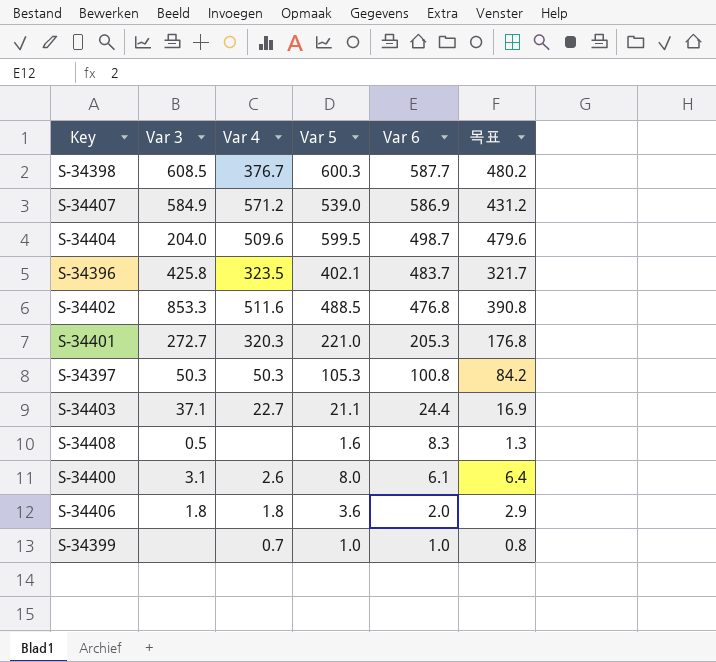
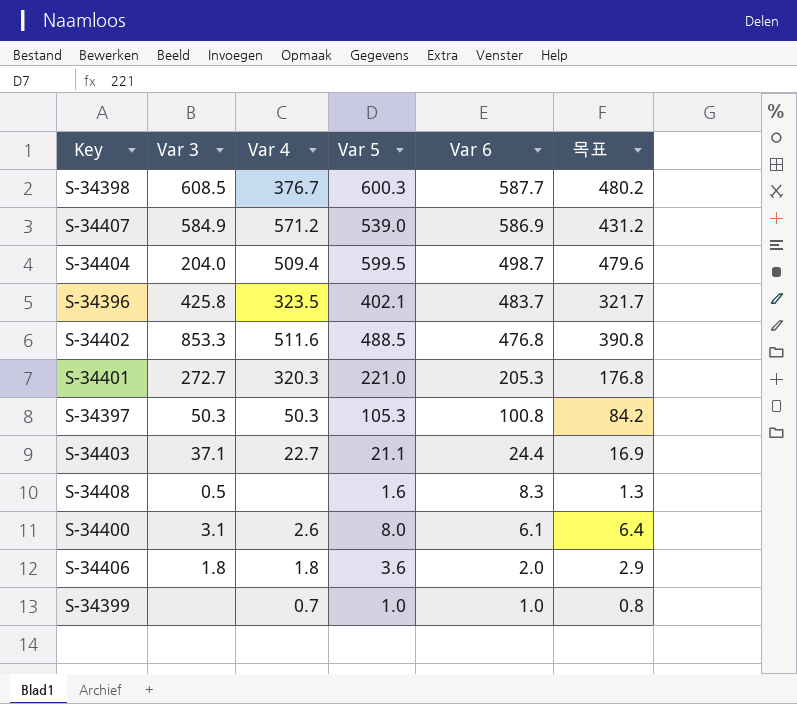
S-34404 | Var 4: 509.6 -> 509.4

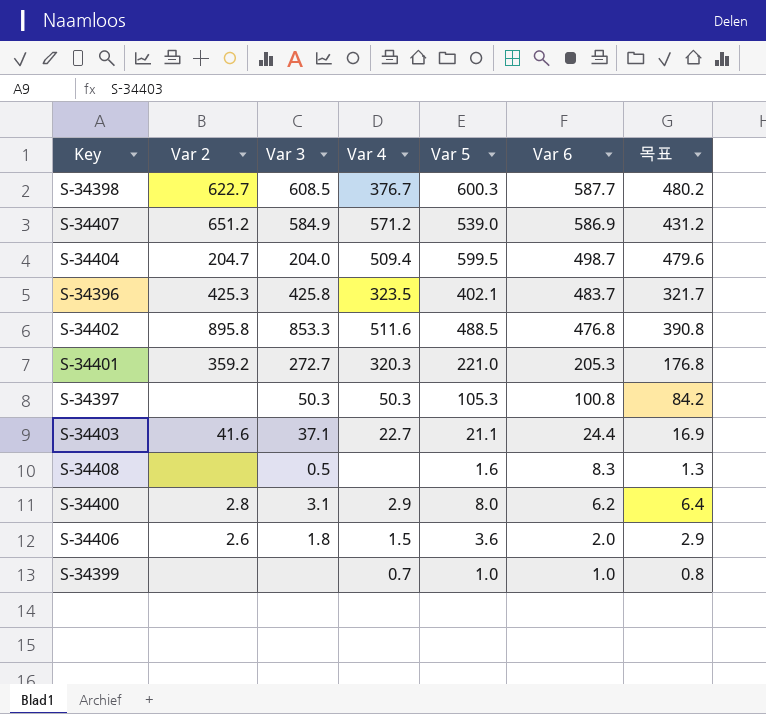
column Var 2 | position: none -> 2
S-34400 | Var 4: 2.6 -> 2.9
S-34400 | Var 6: 6.1 -> 6.2
S-34406 | Var 4: 1.8 -> 1.5

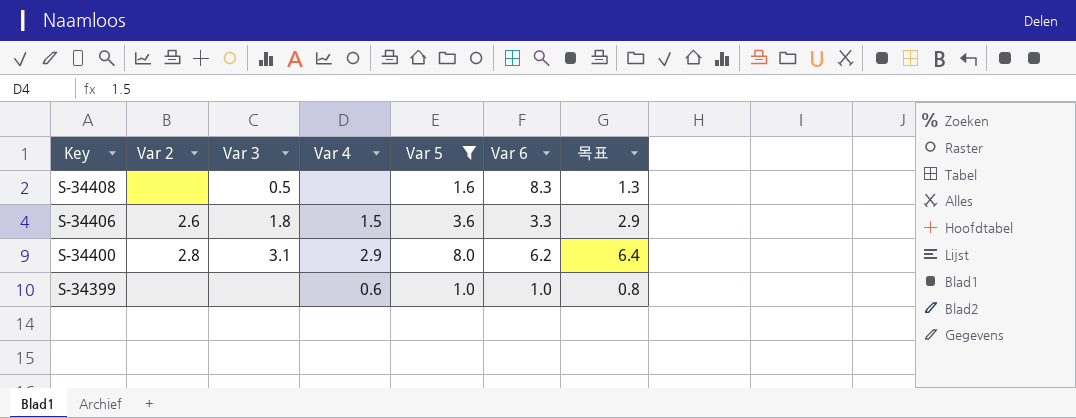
filter: none -> Var 5 <= 8.0
row order: Var 6 descending -> Key descending
S-34406 | Var 6: 2.0 -> 3.3
S-34399 | Var 4: 0.7 -> 0.6

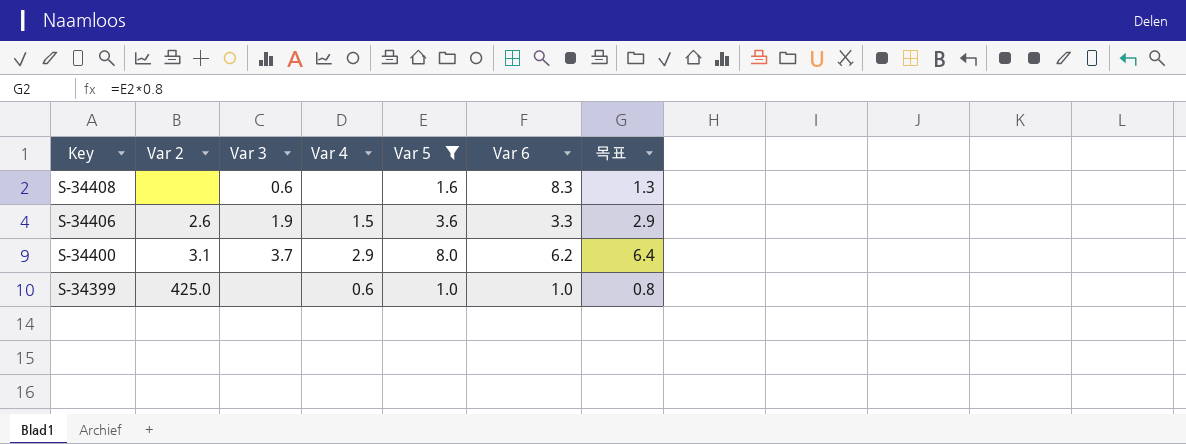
S-34408 | Var 3: 0.5 -> 0.6
S-34406 | Var 3: 1.8 -> 1.9
S-34400 | Var 2: 2.8 -> 3.1
S-34400 | Var 3: 3.1 -> 3.7
S-34399 | Var 2: none -> 425.0

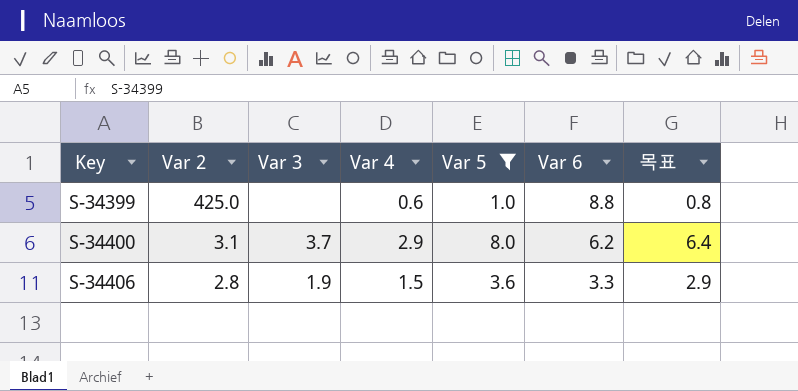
row order: Key descending -> Key ascending
row S-34408: none | 0.6 | none | 1.6 | 8.3 | 1.3 -> none
S-34399 | Var 6: 1.0 -> 8.8
S-34406 | Var 2: 2.6 -> 2.8

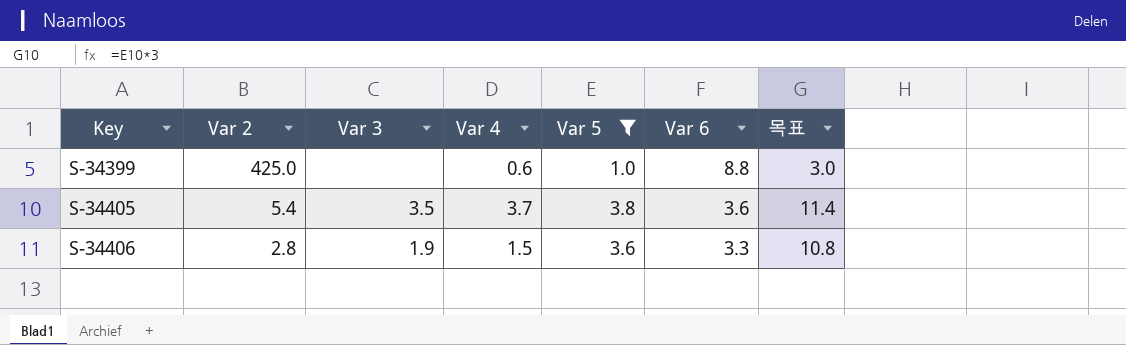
column 목표 | formula: [Var 5] * 0.8 -> [Var 5] * 3
row S-34400: 3.1 | 3.7 | 2.9 | 8.0 | 6.2 | 6.4 -> none
row S-34405: none -> 5.4 | 3.5 | 3.7 | 3.8 | 3.6 | 11.4

